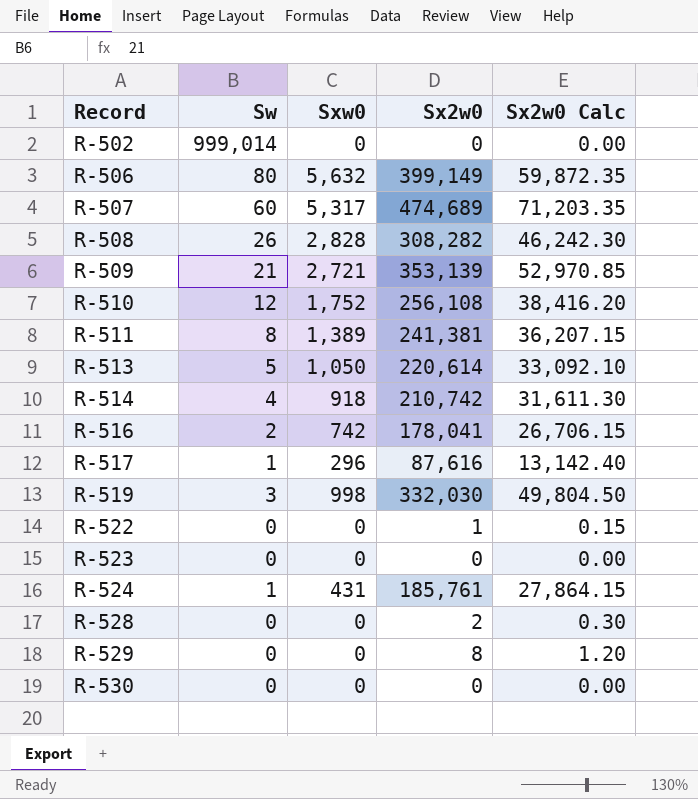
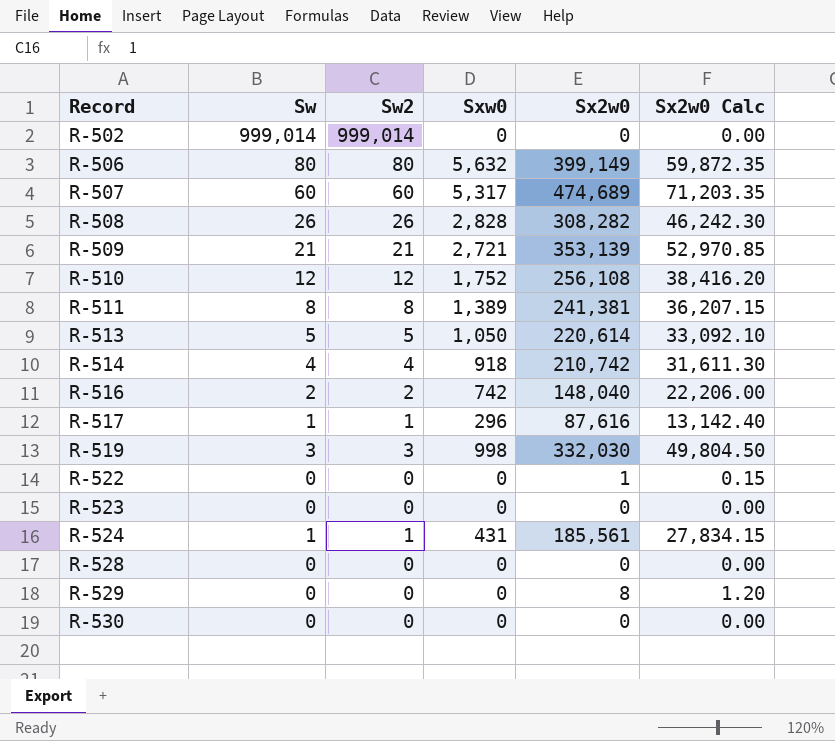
column Sw2 | position: none -> 3
R-516 | Sx2w0: 178,041 -> 148,040
R-516 | Sx2w0 Calc: 26,706.15 -> 22,206.00
R-524 | Sx2w0: 185,761 -> 185,561
R-524 | Sx2w0 Calc: 27,864.15 -> 27,834.15
R-528 | Sx2w0: 2 -> 0
R-528 | Sx2w0 Calc: 0.30 -> 0.00

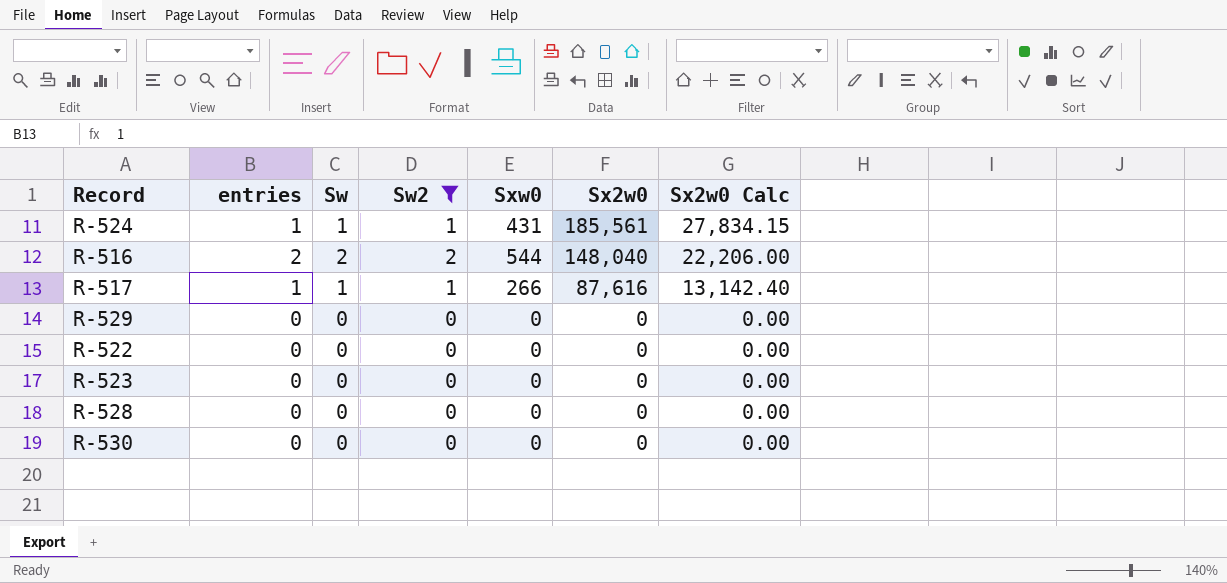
filter: none -> Sw2 <= 2
row order: Record ascending -> Sx2w0 descending
column entries | position: none -> 2
R-516 | Sxw0: 742 -> 544
R-517 | Sxw0: 296 -> 266
R-529 | Sx2w0: 8 -> 0
R-529 | Sx2w0 Calc: 1.20 -> 0.00
R-522 | Sx2w0: 1 -> 0
R-522 | Sx2w0 Calc: 0.15 -> 0.00

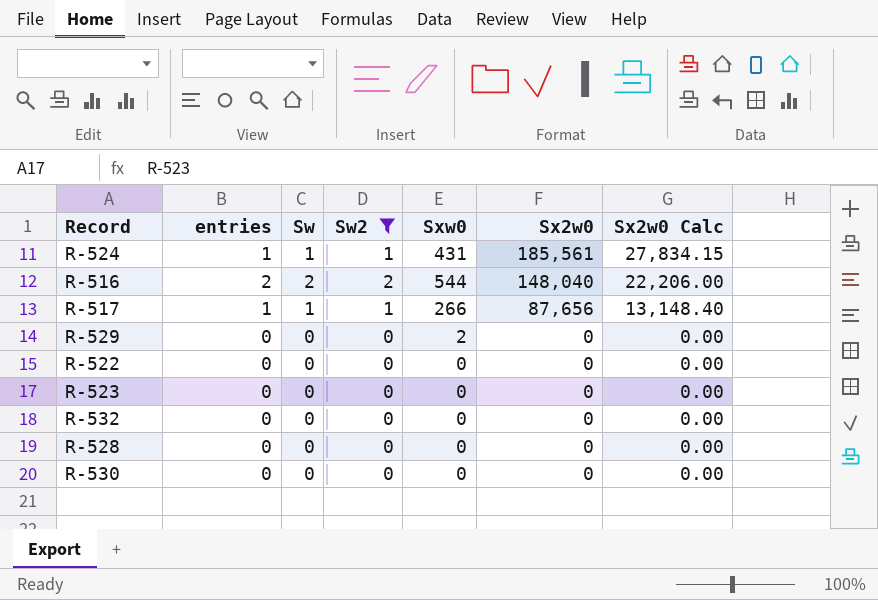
R-517 | Sx2w0: 87,616 -> 87,656
R-517 | Sx2w0 Calc: 13,142.40 -> 13,148.40
R-529 | Sxw0: 0 -> 2
row R-532: none -> 0 | 0 | 0 | 0 | 0 | 0.00

